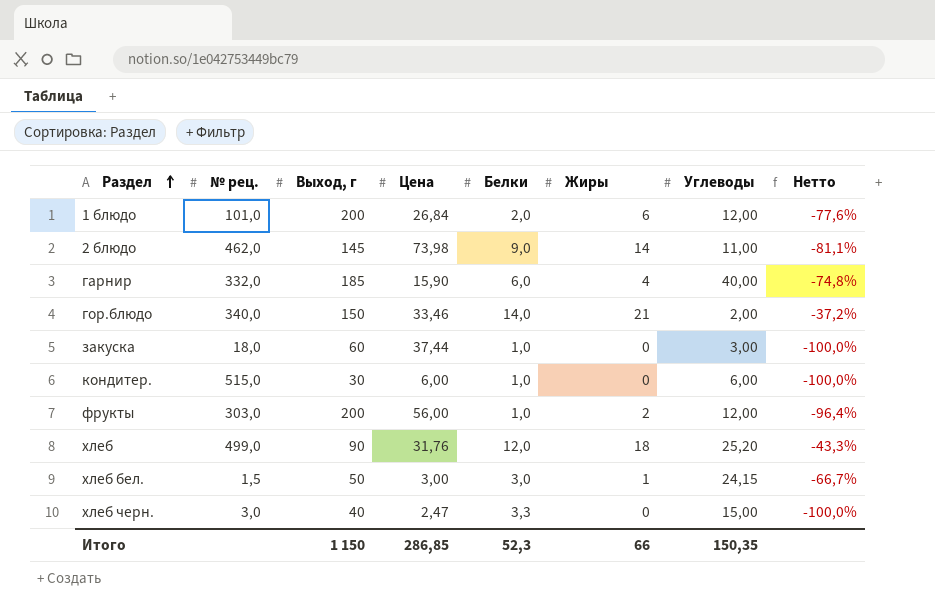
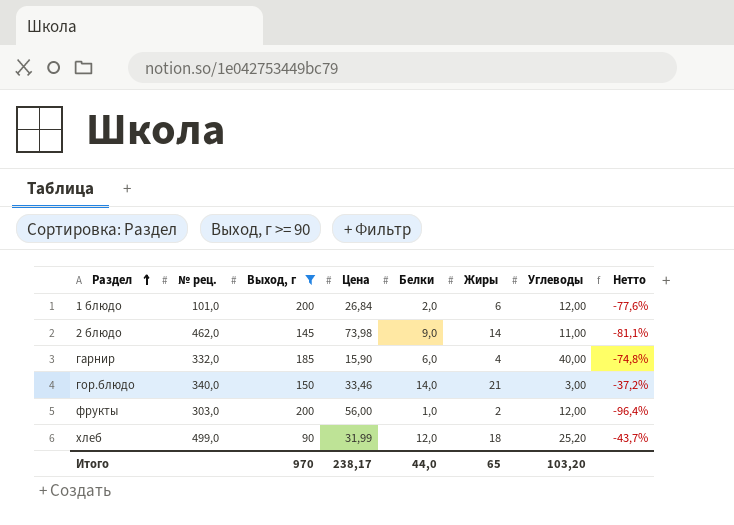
filter: none -> Выход, г >= 90
гор.блюдо | Углеводы: 2,00 -> 3,00
хлеб | Цена: 31,76 -> 31,99
хлеб | Нетто: -43,3% -> -43,7%
Итого | Выход, г: 1 150 -> 970
Итого | Цена: 286,85 -> 238,17
Итого | Белки: 52,3 -> 44,0
Итого | Жиры: 66 -> 65
Итого | Углеводы: 150,35 -> 103,20

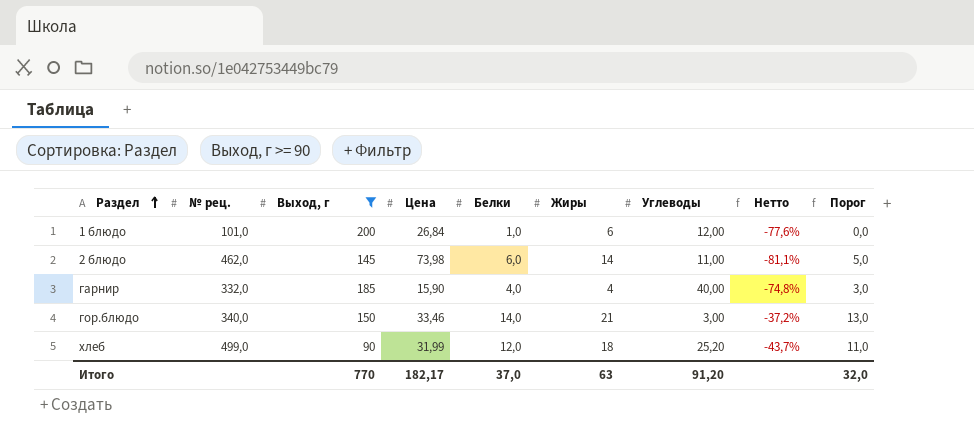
column Порог | formula: none -> [Белки] - 1
row фрукты: 303,0 | 200 | 56,00 | 1,0 | 2 | 12,00 | -96,4% -> none
1 блюдо | Белки: 2,0 -> 1,0
2 блюдо | Белки: 9,0 -> 6,0
гарнир | Белки: 6,0 -> 4,0
Итого | Выход, г: 970 -> 770
Итого | Цена: 238,17 -> 182,17
Итого | Белки: 44,0 -> 37,0
Итого | Жиры: 65 -> 63
Итого | Углеводы: 103,20 -> 91,20

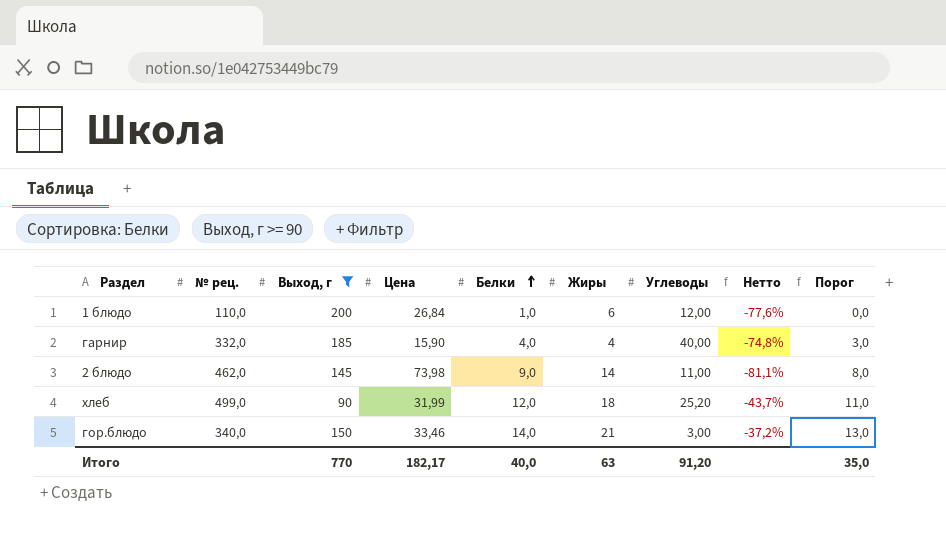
row order: Раздел ascending -> Белки ascending
1 блюдо | № рец.: 101,0 -> 110,0
2 блюдо | Белки: 6,0 -> 9,0
2 блюдо | Порог: 5,0 -> 8,0
Итого | Белки: 37,0 -> 40,0
Итого | Порог: 32,0 -> 35,0

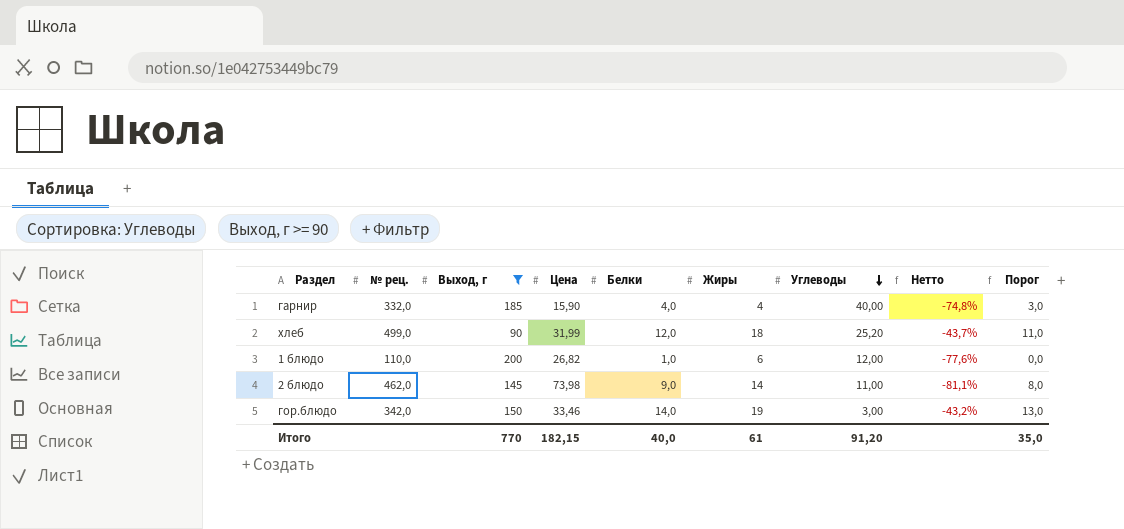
row order: Белки ascending -> Углеводы descending
1 блюдо | Цена: 26,84 -> 26,82
гор.блюдо | № рец.: 340,0 -> 342,0
гор.блюдо | Жиры: 21 -> 19
гор.блюдо | Нетто: -37,2% -> -43,2%
Итого | Цена: 182,17 -> 182,15
Итого | Жиры: 63 -> 61

